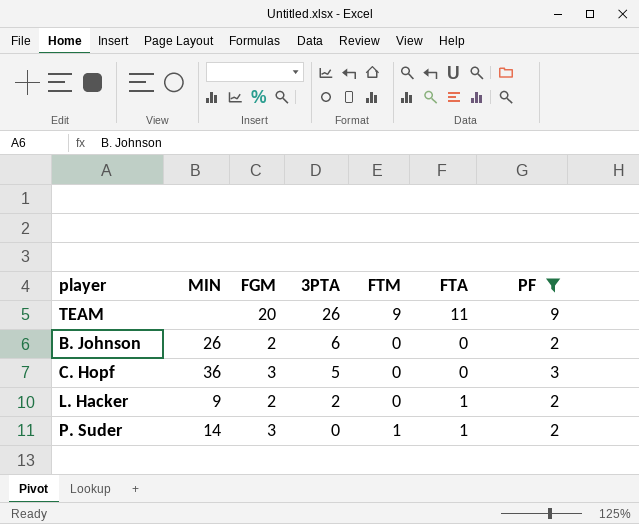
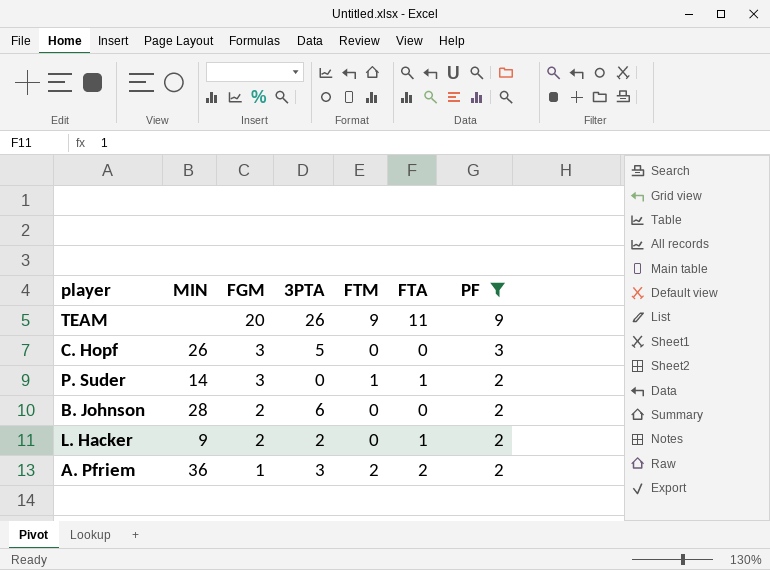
row order: 3PTA descending -> FGM descending
C. Hopf | MIN: 36 -> 26
B. Johnson | MIN: 26 -> 28
row A. Pfriem: none -> 36 | 1 | 3 | 2 | 2 | 2

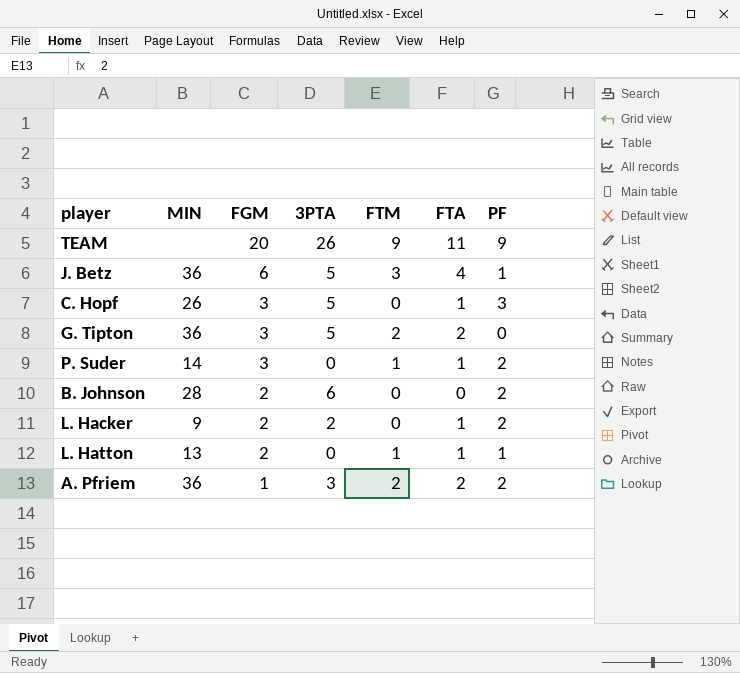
filter: PF >= 2 -> none
C. Hopf | FTA: 0 -> 1

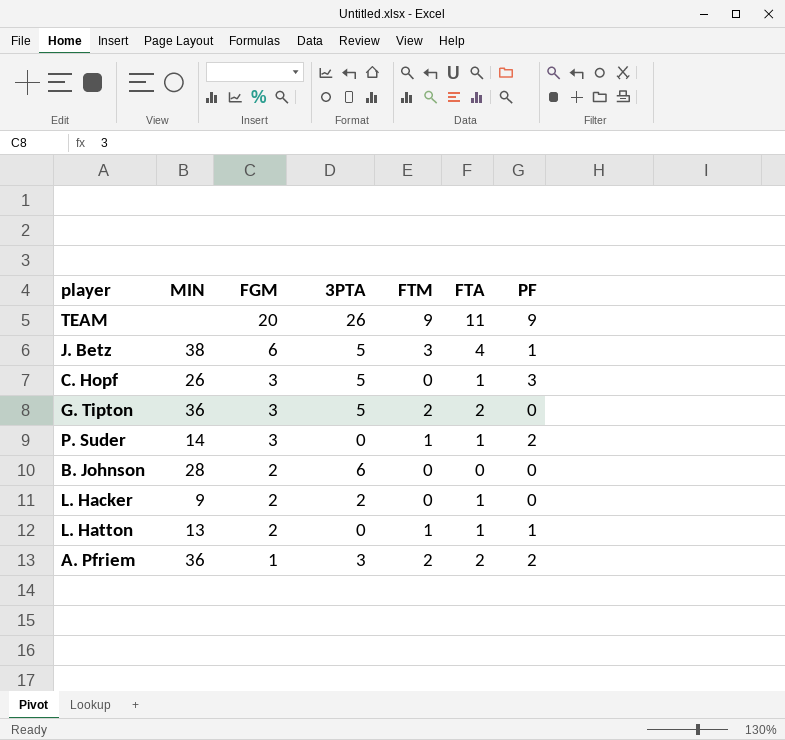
J. Betz | MIN: 36 -> 38
B. Johnson | PF: 2 -> 0
L. Hacker | PF: 2 -> 0

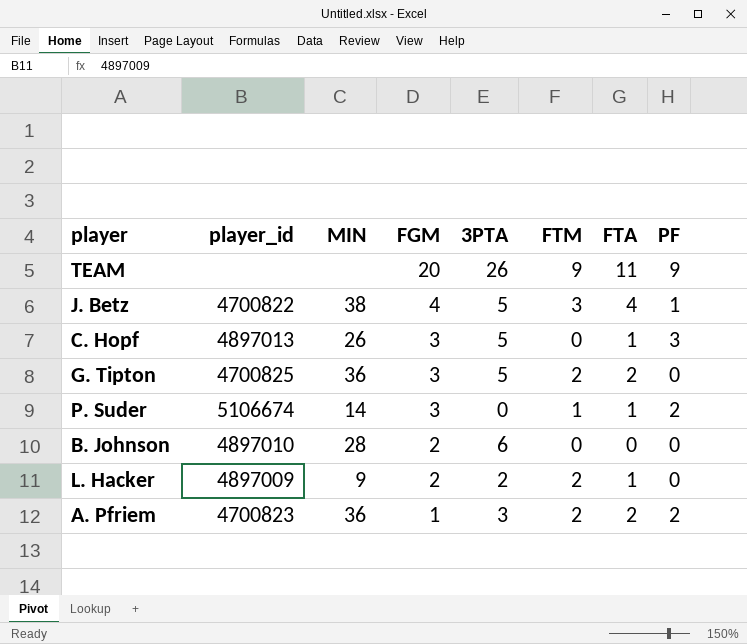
column player_id | position: none -> 2
row L. Hatton: 13 | 2 | 0 | 1 | 1 | 1 -> none
J. Betz | FGM: 6 -> 4
L. Hacker | FTM: 0 -> 2

